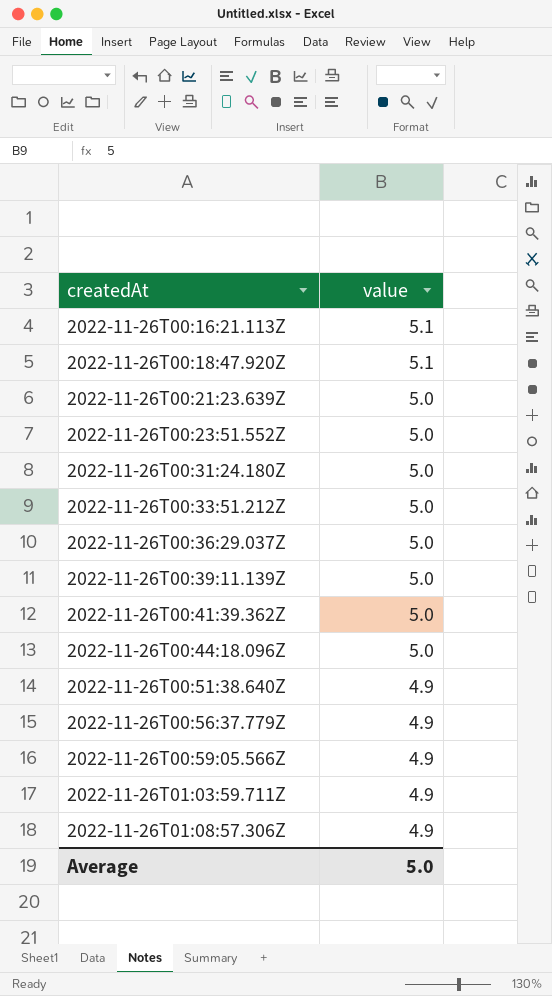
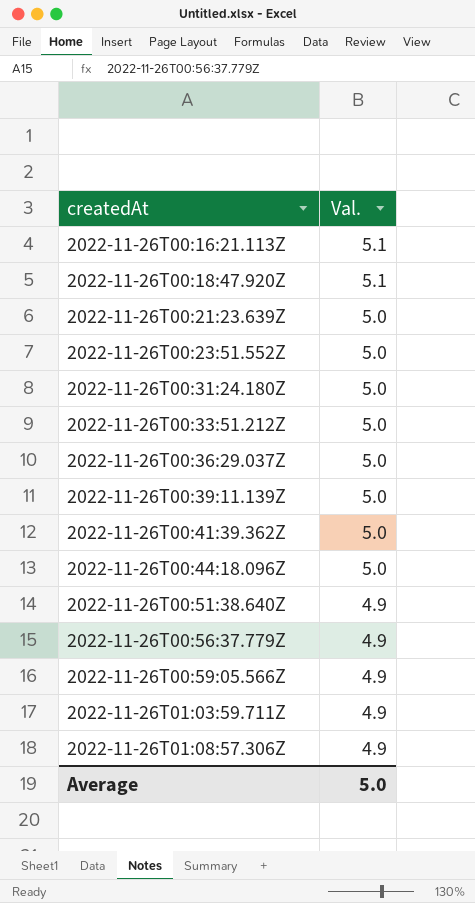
column name: value -> Val.

